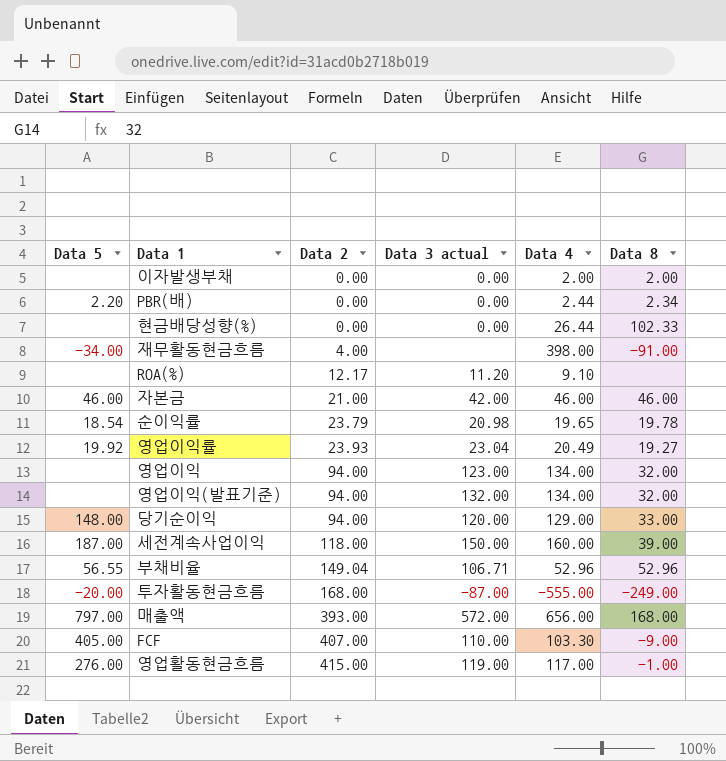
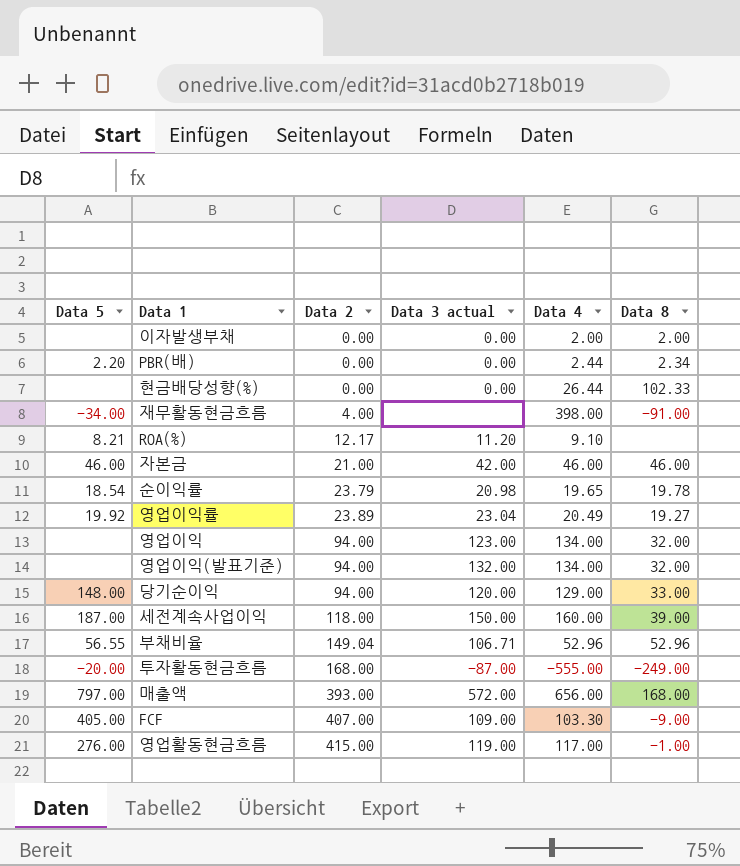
ROA(%) | Data 5: none -> 8.21
영업이익률 | Data 2: 23.93 -> 23.89
FCF | Data 3 actual: 110.00 -> 109.00

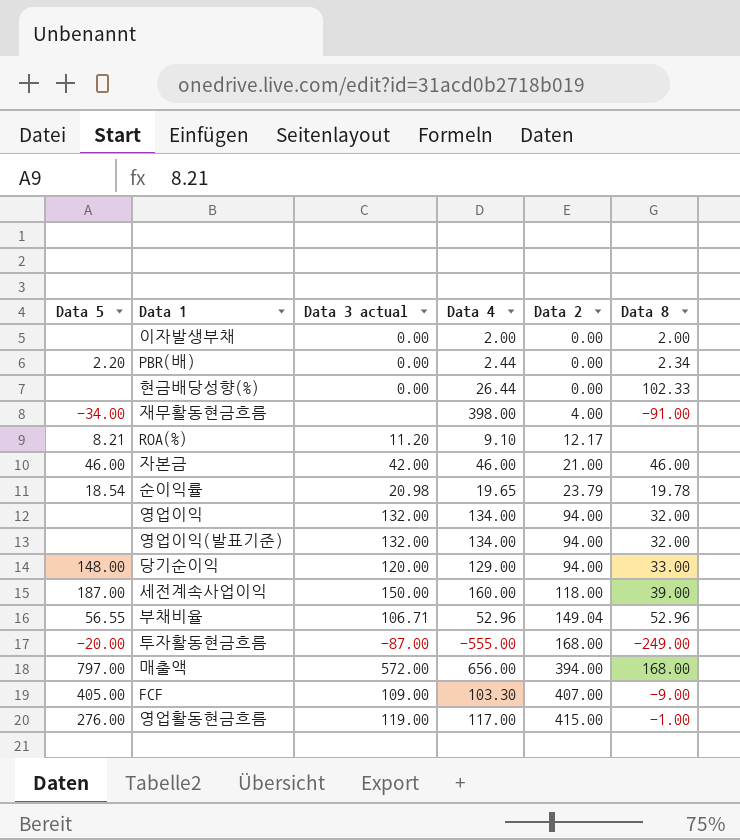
column Data 2 | position: 3 -> 5
row 영업이익률: 19.92 | 23.89 | 23.04 | 20.49 | 19.27 -> none
영업이익 | Data 3 actual: 123.00 -> 132.00
매출액 | Data 2: 393.00 -> 394.00

